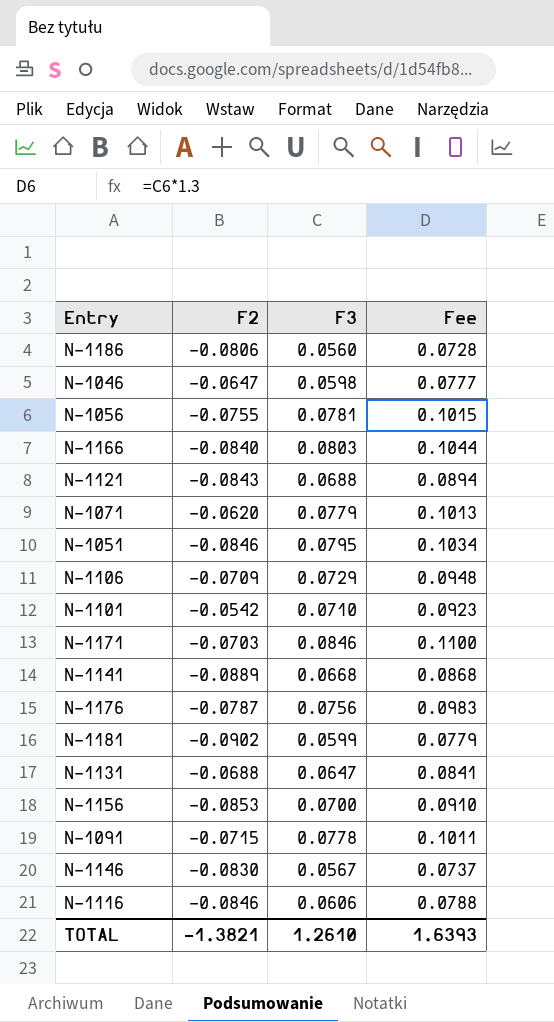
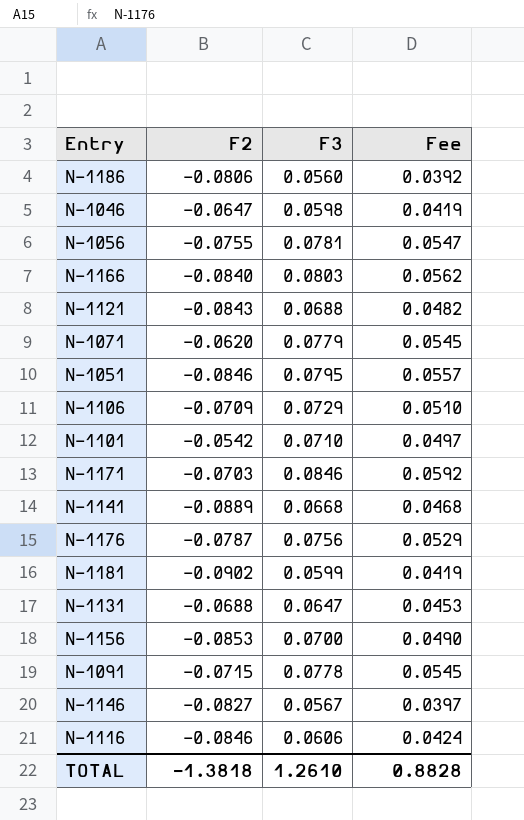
column Fee | formula: [F3] * 1.3 -> [F3] * 0.7
N-1146 | F2: -0.0830 -> -0.0827
TOTAL | F2: -1.3821 -> -1.3818
TOTAL | Fee: 1.6393 -> 0.8828

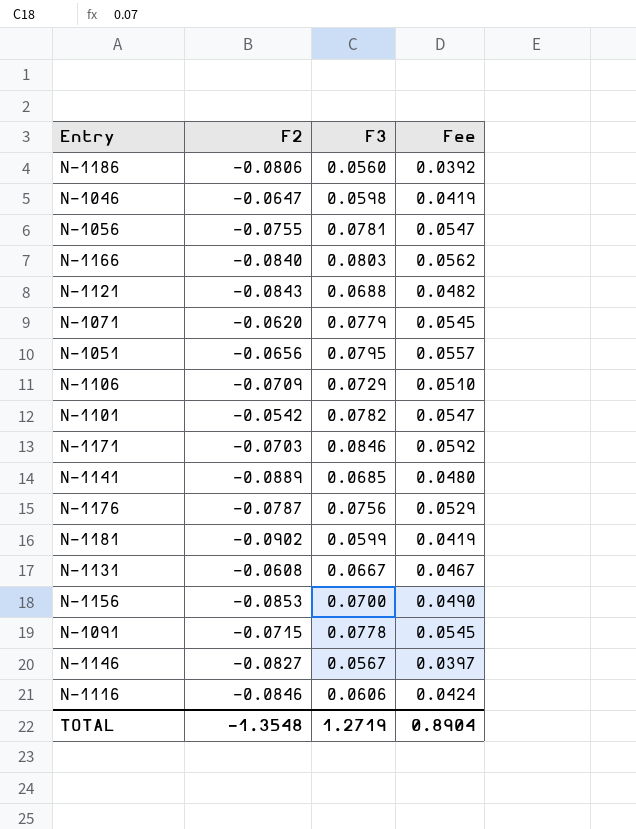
N-1051 | F2: -0.0846 -> -0.0656
N-1101 | F3: 0.0710 -> 0.0782
N-1101 | Fee: 0.0497 -> 0.0547
N-1141 | F3: 0.0668 -> 0.0685
N-1141 | Fee: 0.0468 -> 0.0480
N-1131 | F2: -0.0688 -> -0.0608
N-1131 | F3: 0.0647 -> 0.0667
N-1131 | Fee: 0.0453 -> 0.0467
TOTAL | F2: -1.3818 -> -1.3548
TOTAL | F3: 1.2610 -> 1.2719
TOTAL | Fee: 0.8828 -> 0.8904

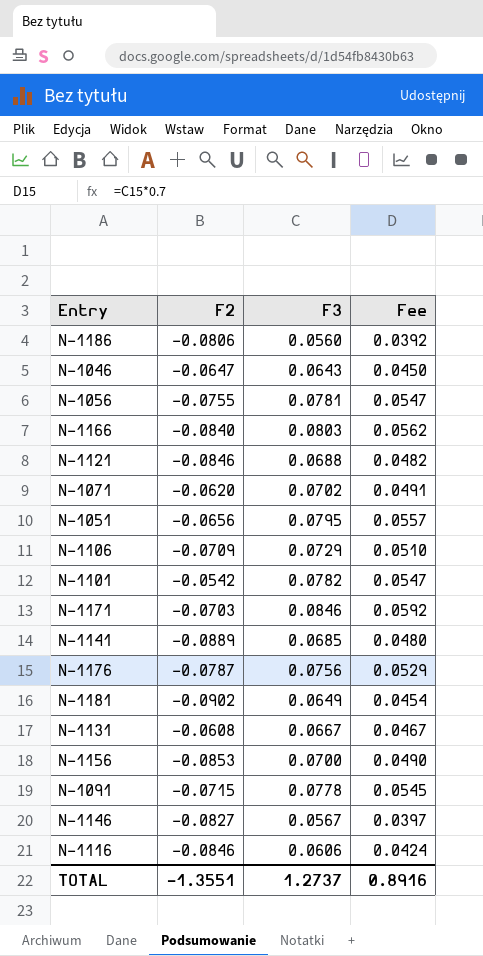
N-1046 | F3: 0.0598 -> 0.0643
N-1046 | Fee: 0.0419 -> 0.0450
N-1121 | F2: -0.0843 -> -0.0846
N-1071 | F3: 0.0779 -> 0.0702
N-1071 | Fee: 0.0545 -> 0.0491
N-1181 | F3: 0.0599 -> 0.0649
N-1181 | Fee: 0.0419 -> 0.0454
TOTAL | F2: -1.3548 -> -1.3551
TOTAL | F3: 1.2719 -> 1.2737
TOTAL | Fee: 0.8904 -> 0.8916

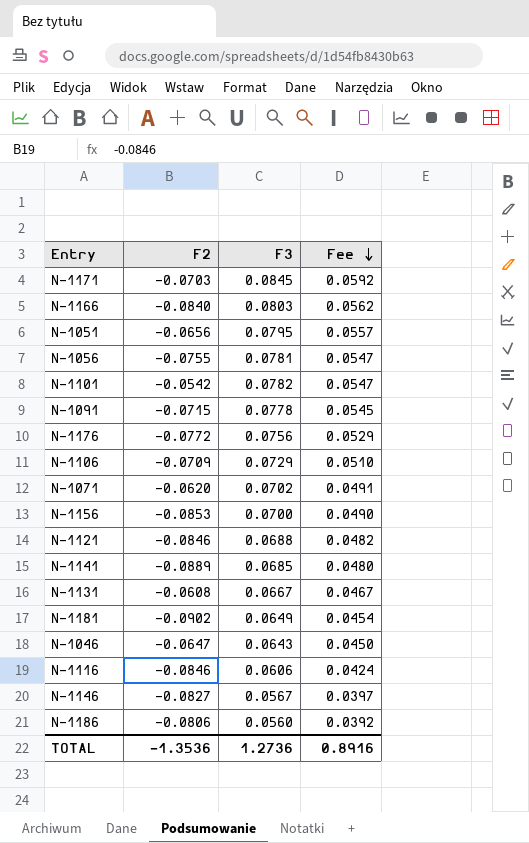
row order: none -> Fee descending
N-1171 | F3: 0.0846 -> 0.0845
N-1176 | F2: -0.0787 -> -0.0772
TOTAL | F2: -1.3551 -> -1.3536
TOTAL | F3: 1.2737 -> 1.2736

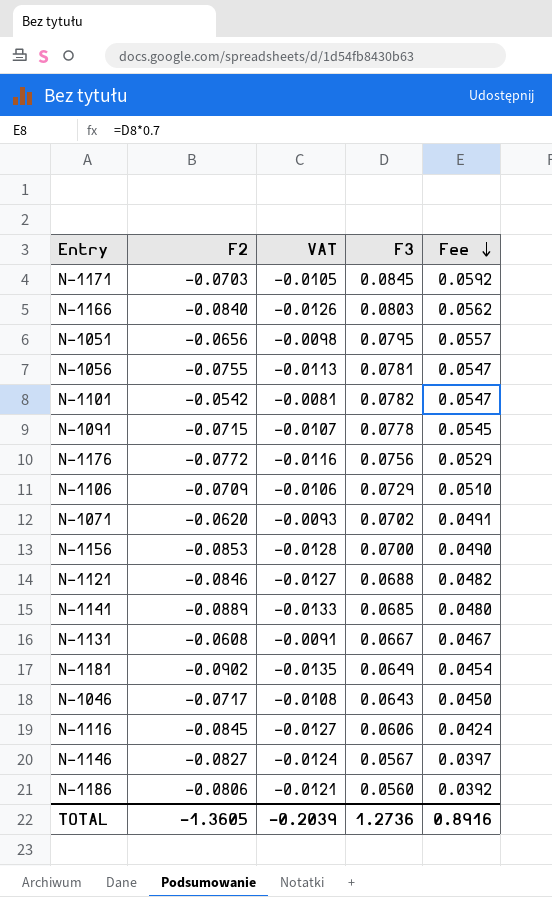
column VAT | formula: none -> [F2] * 0.15
N-1046 | F2: -0.0647 -> -0.0717
N-1116 | F2: -0.0846 -> -0.0845
TOTAL | F2: -1.3536 -> -1.3605

